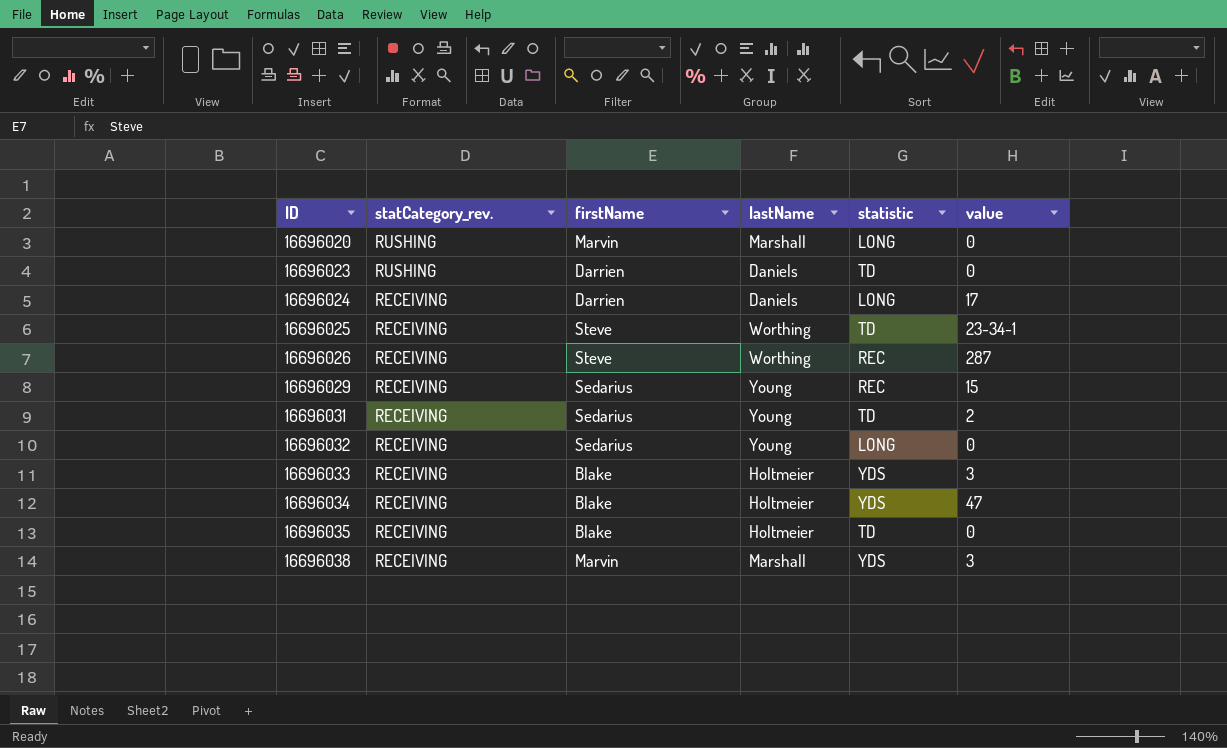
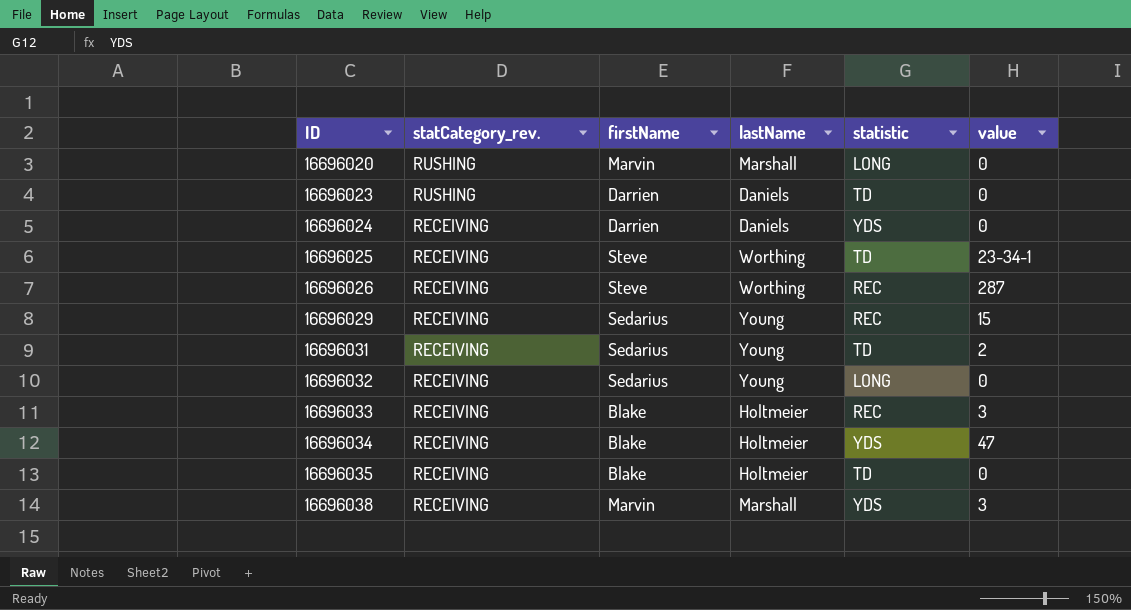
16696024 | statistic: LONG -> YDS
16696024 | value: 17 -> 0
16696033 | statistic: YDS -> REC

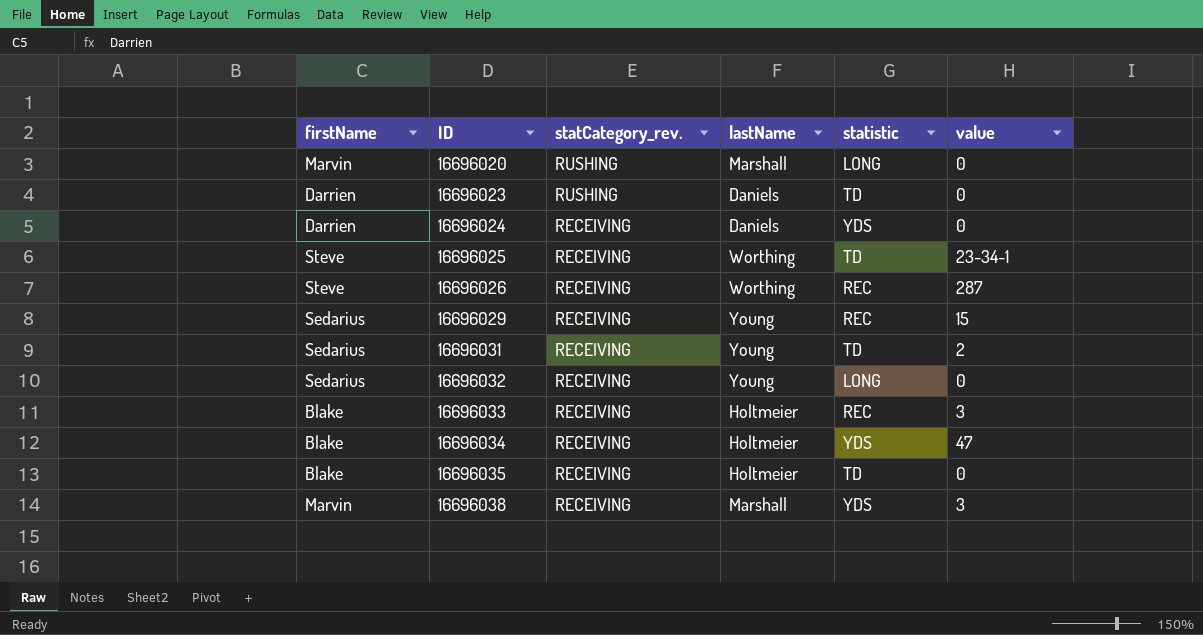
column firstName | position: 3 -> 1

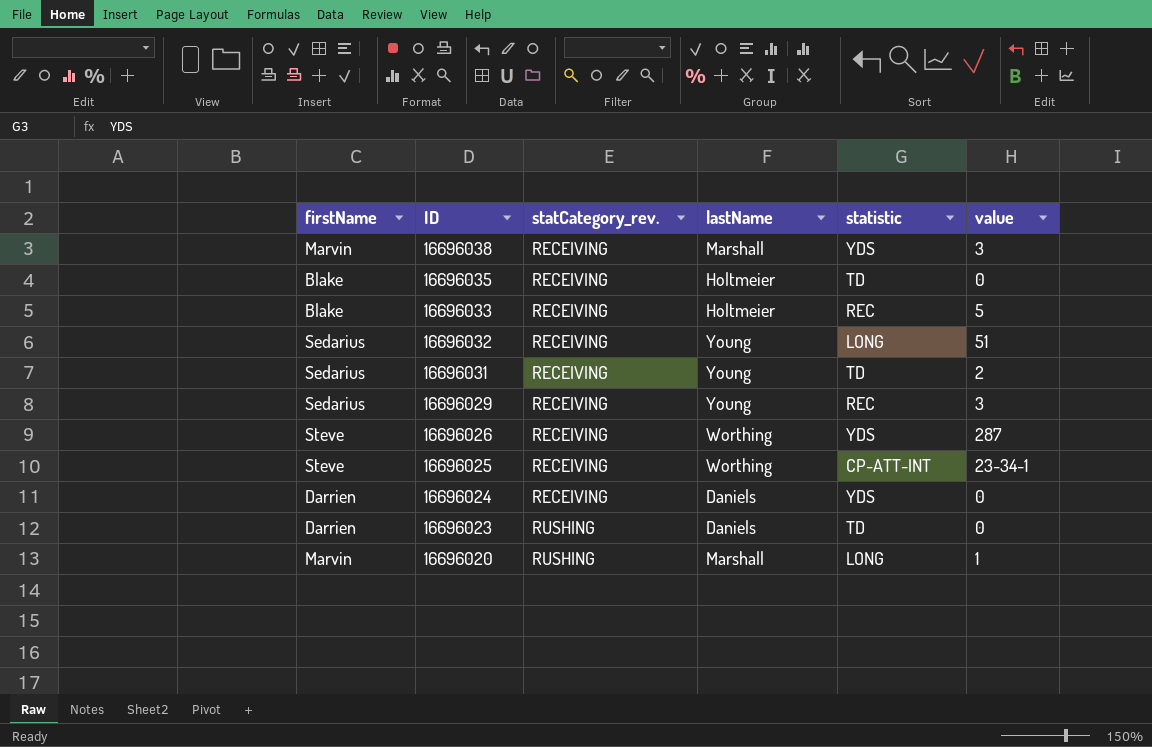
row order: ID ascending -> ID descending
row 16696034: Blake | RECEIVING | Holtmeier | YDS | 47 -> none
16696033 | value: 3 -> 5
16696032 | value: 0 -> 51
16696029 | value: 15 -> 3
16696026 | statistic: REC -> YDS
16696025 | statistic: TD -> CP-ATT-INT
16696020 | value: 0 -> 1

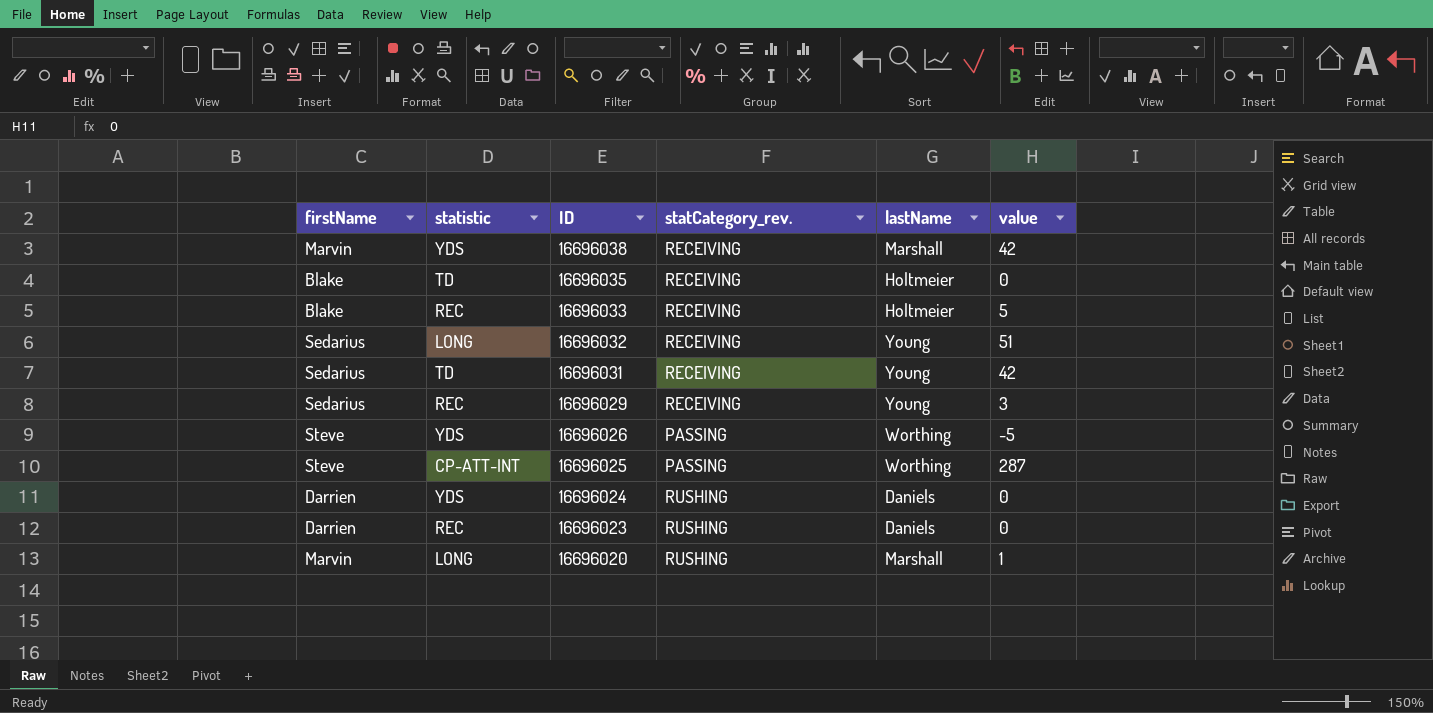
column statistic | position: 5 -> 2
16696038 | value: 3 -> 42
16696031 | value: 2 -> 42
16696026 | statCategory_rev.: RECEIVING -> PASSING
16696026 | value: 287 -> -5
16696025 | statCategory_rev.: RECEIVING -> PASSING
16696025 | value: 23-34-1 -> 287
16696024 | statCategory_rev.: RECEIVING -> RUSHING
16696023 | statistic: TD -> REC

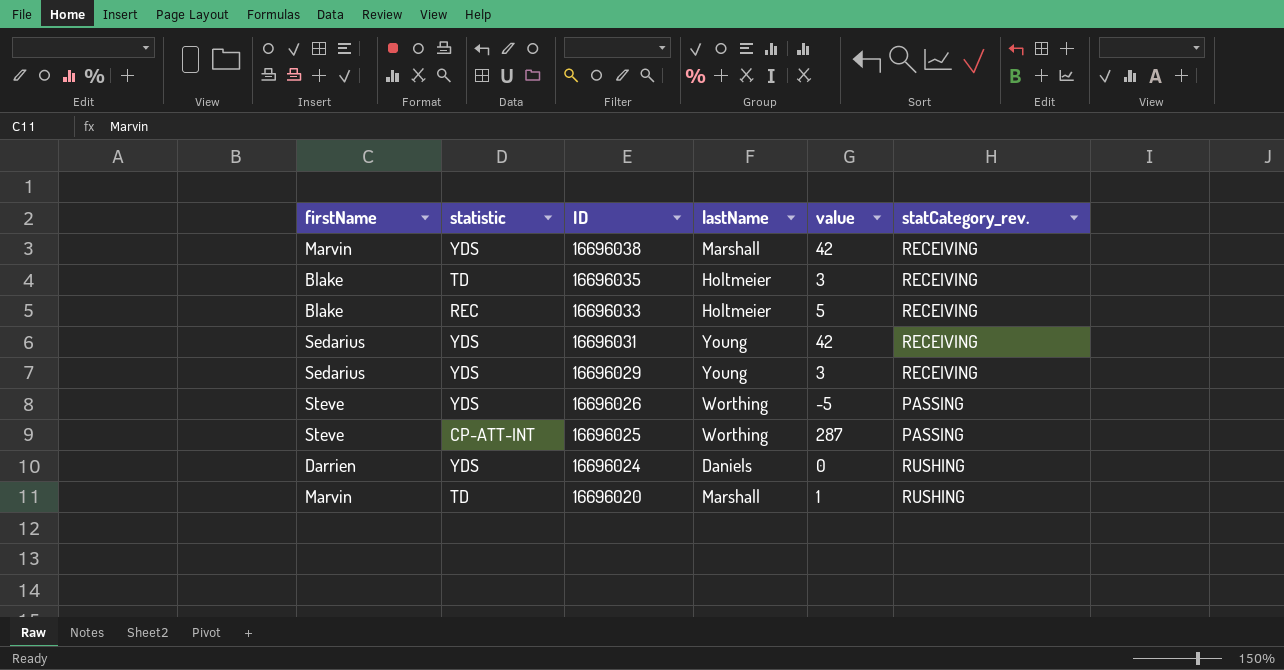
column statCategory_rev. | position: 4 -> 6
row 16696032: Sedarius | LONG | RECEIVING | Young | 51 -> none
row 16696023: Darrien | REC | RUSHING | Daniels | 0 -> none
16696035 | value: 0 -> 3
16696031 | statistic: TD -> YDS
16696029 | statistic: REC -> YDS
16696020 | statistic: LONG -> TD

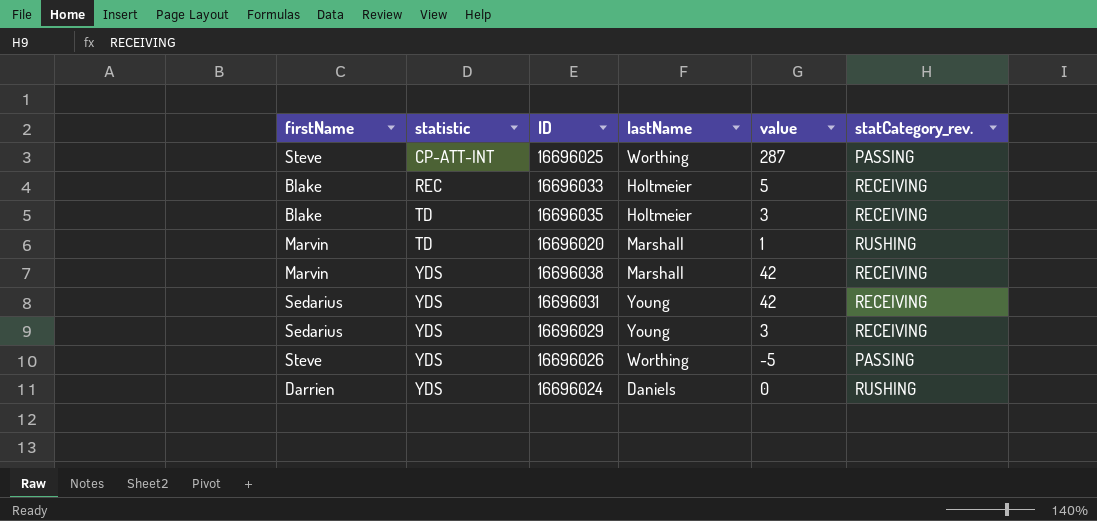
row order: ID descending -> statistic ascending

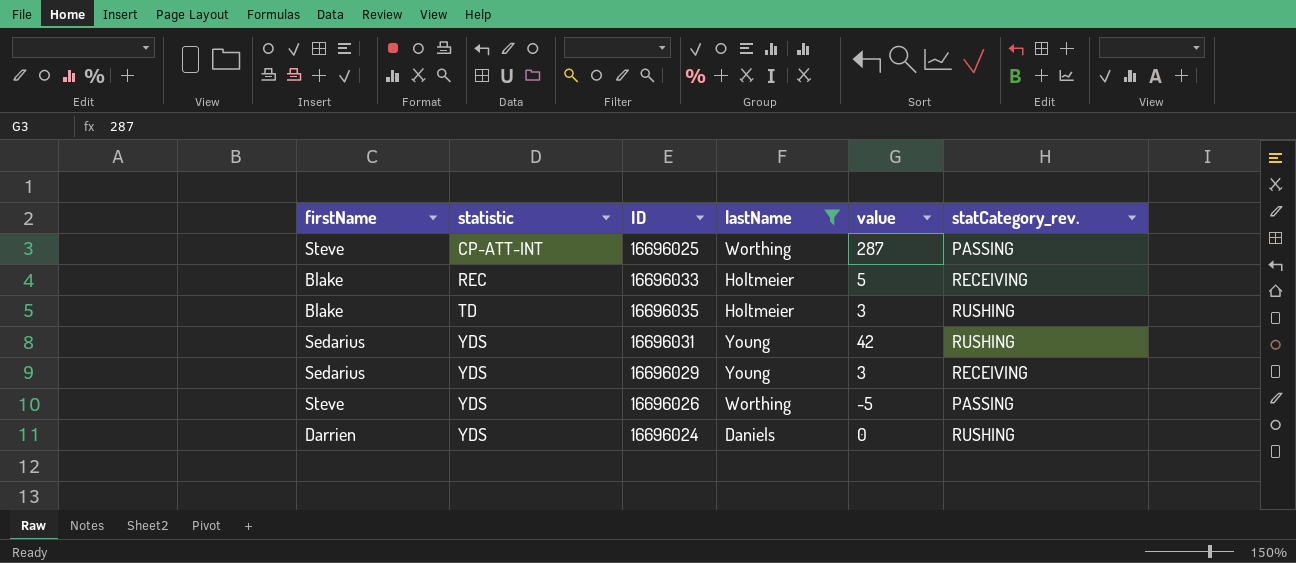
filter: none -> lastName != Marshall
16696035 | statCategory_rev.: RECEIVING -> RUSHING
16696031 | statCategory_rev.: RECEIVING -> RUSHING

